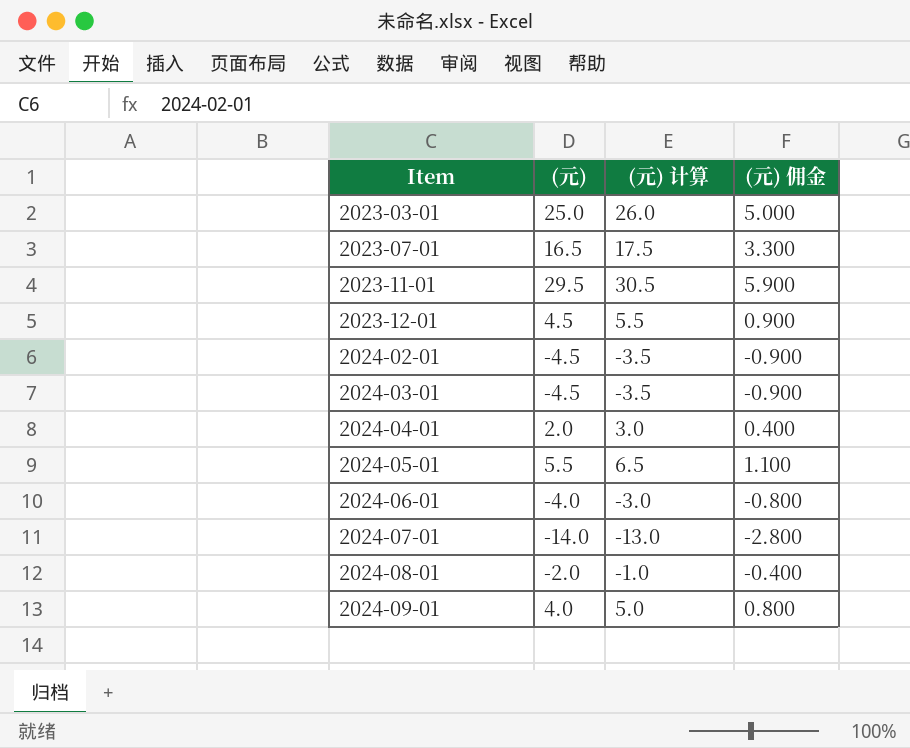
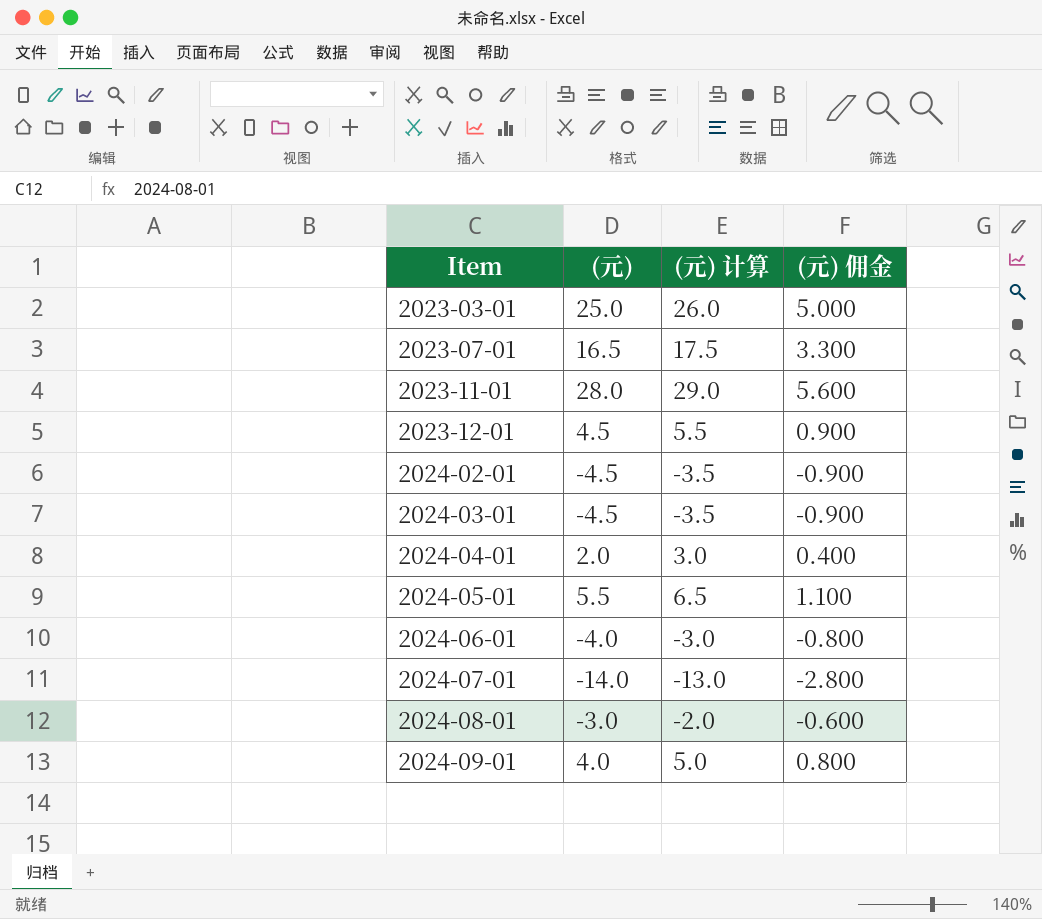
2023-11-01 | (元): 29.5 -> 28.0
2023-11-01 | (元) 计算: 30.5 -> 29.0
2023-11-01 | (元) 佣金: 5.900 -> 5.600
2024-08-01 | (元): -2.0 -> -3.0
2024-08-01 | (元) 计算: -1.0 -> -2.0
2024-08-01 | (元) 佣金: -0.400 -> -0.600

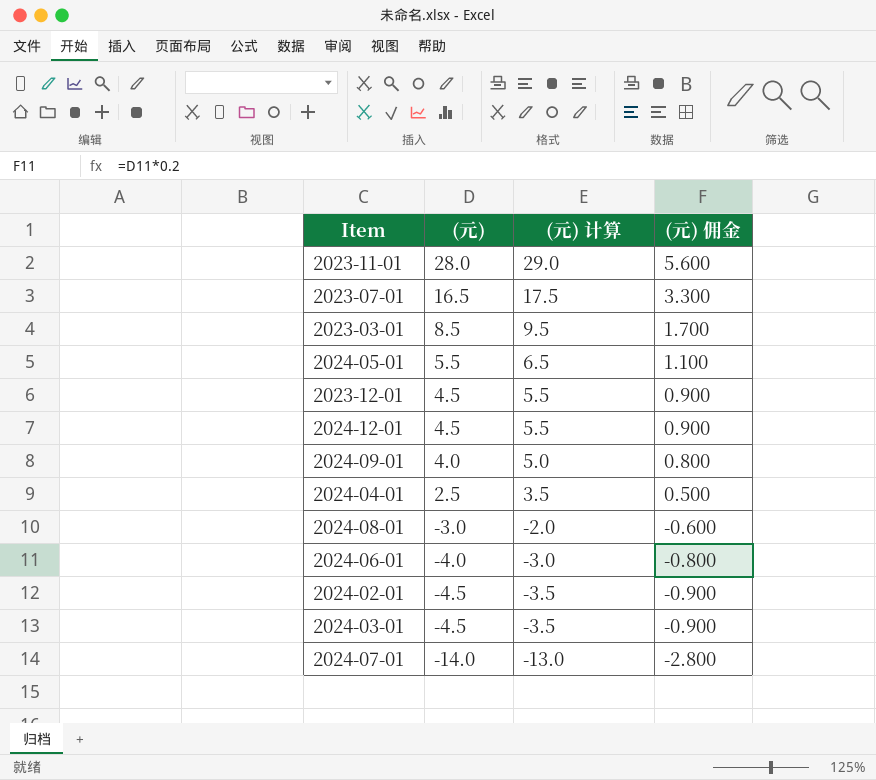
row order: Item ascending -> (元) descending
2023-03-01 | (元): 25.0 -> 8.5
2023-03-01 | (元) 计算: 26.0 -> 9.5
2023-03-01 | (元) 佣金: 5.000 -> 1.700
row 2024-12-01: none -> 4.5 | 5.5 | 0.900
2024-04-01 | (元): 2.0 -> 2.5
2024-04-01 | (元) 计算: 3.0 -> 3.5
2024-04-01 | (元) 佣金: 0.400 -> 0.500

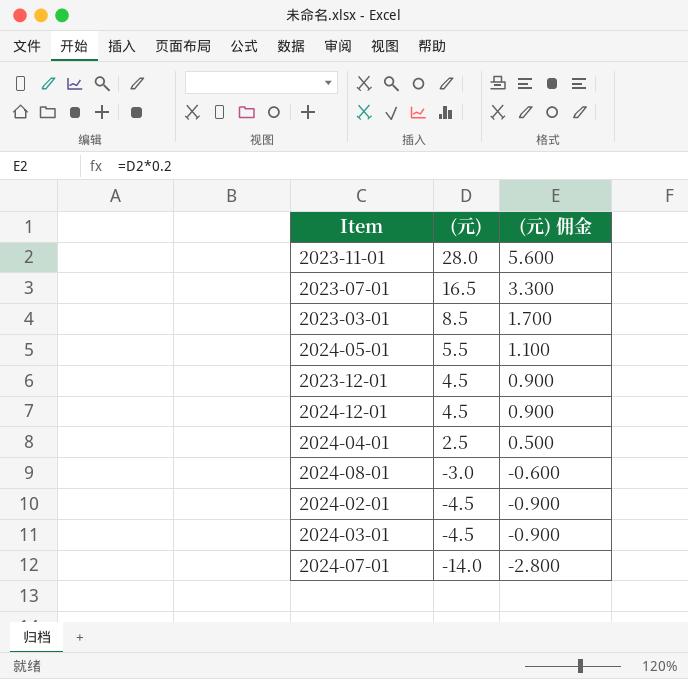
column (元) 计算 | formula: [(元)] + 1 -> none
row 2024-09-01: 4.0 | 5.0 | 0.800 -> none
row 2024-06-01: -4.0 | -3.0 | -0.800 -> none

